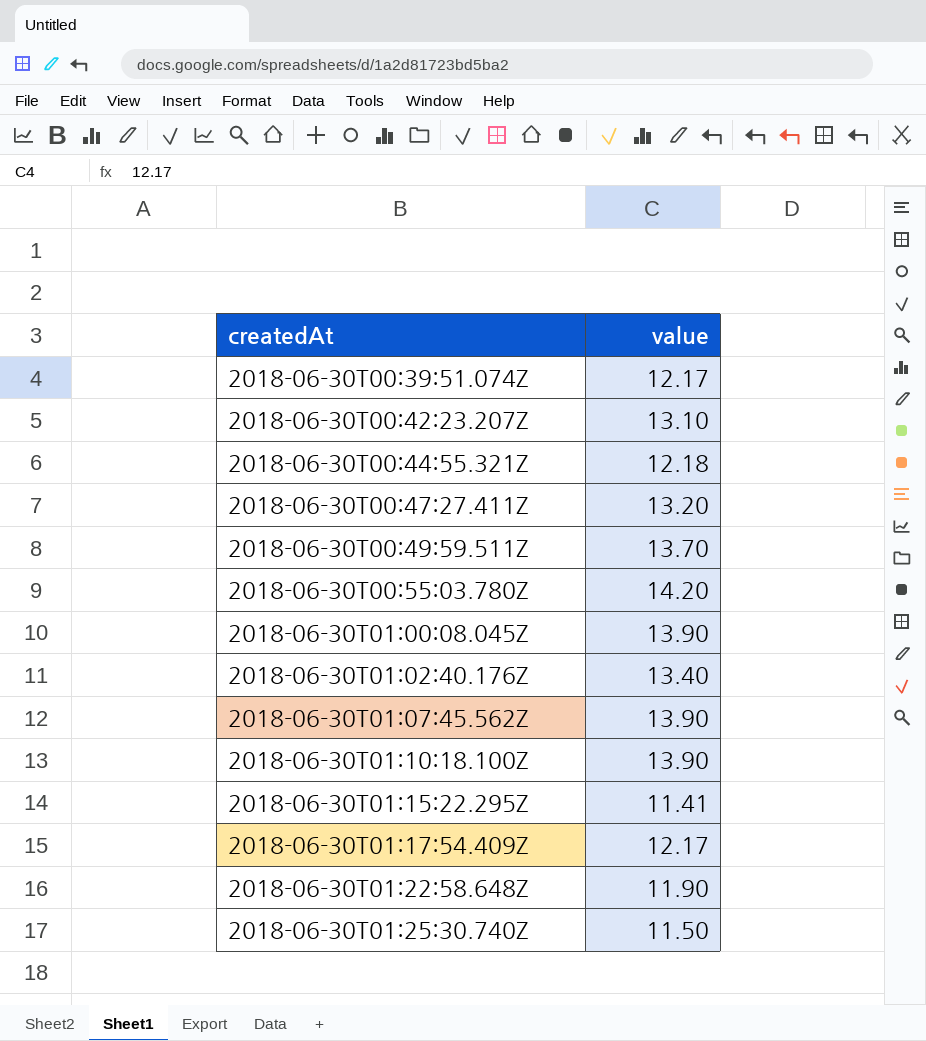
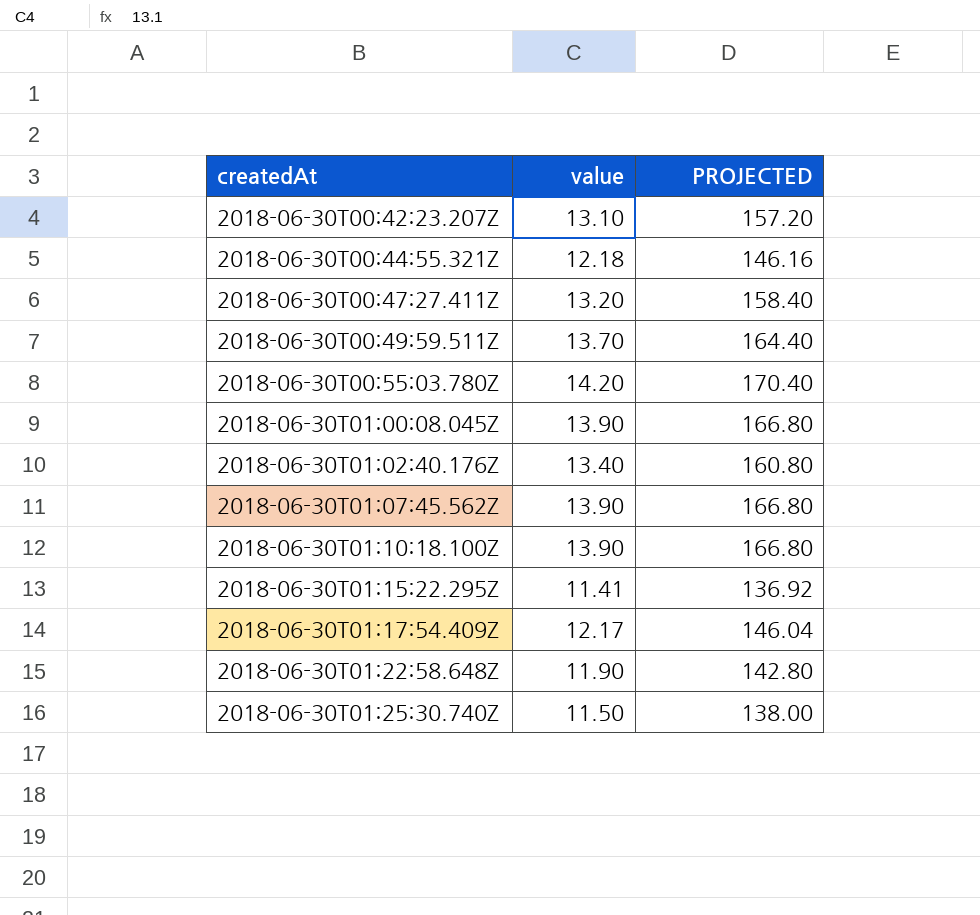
column PROJECTED | formula: none -> [value] * 12
row 2018-06-30T00:39:51.074Z: 12.17 -> none

